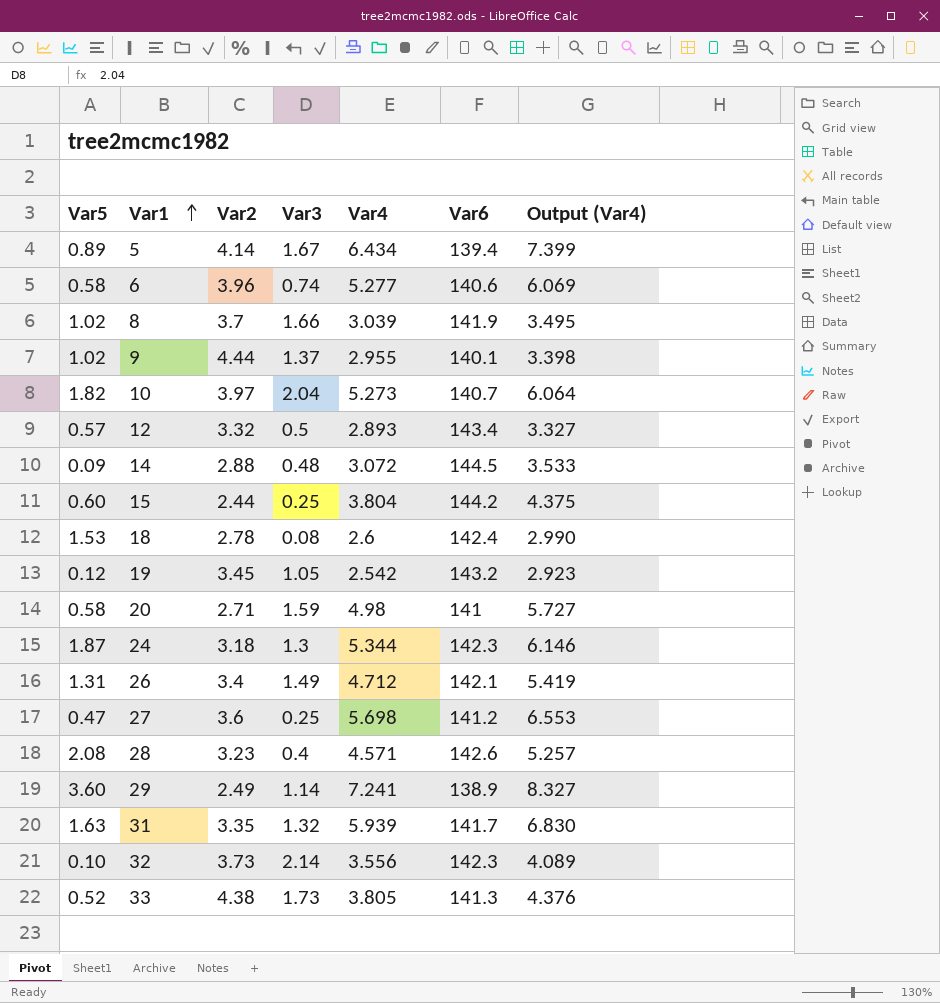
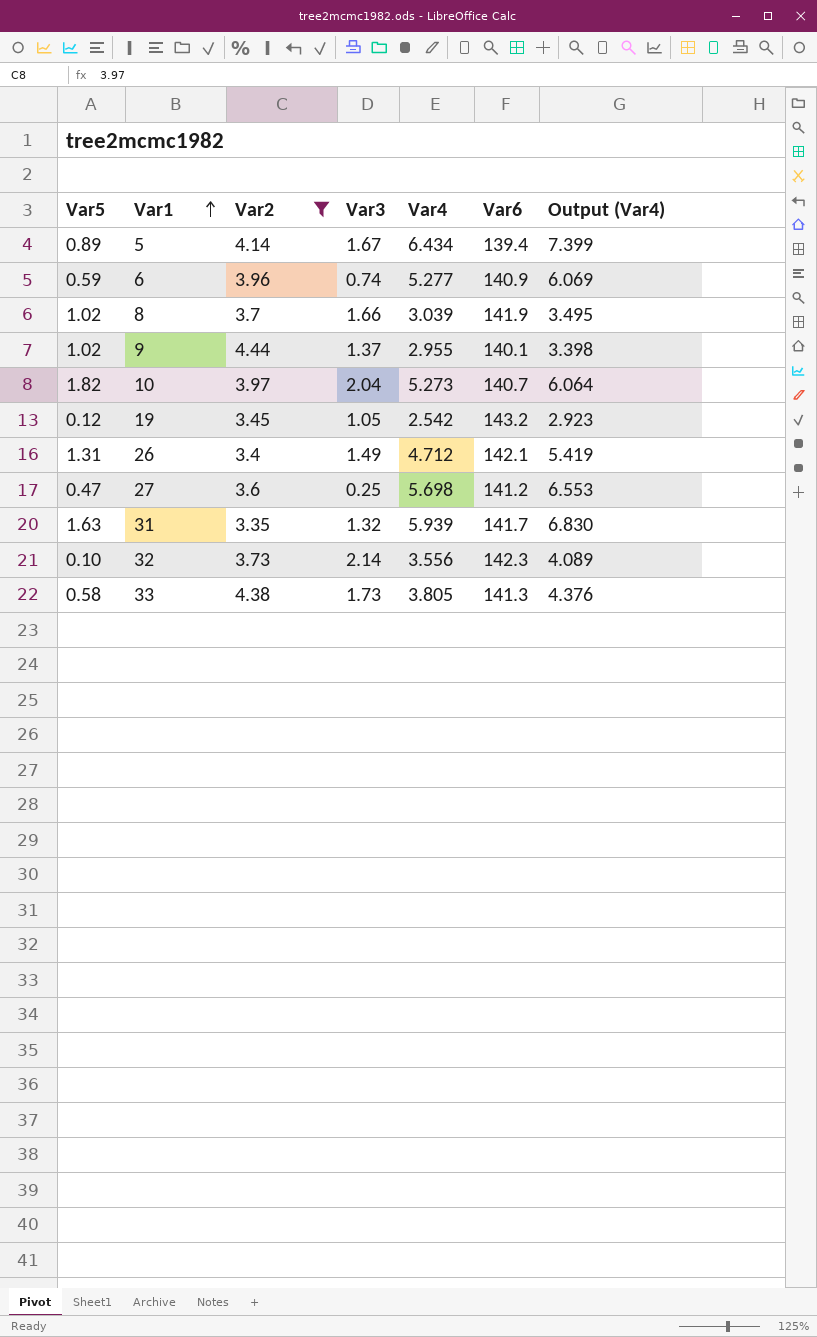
filter: none -> Var2 >= 3.35
6 | Var5: 0.58 -> 0.59
6 | Var6: 140.6 -> 140.9
33 | Var5: 0.52 -> 0.58

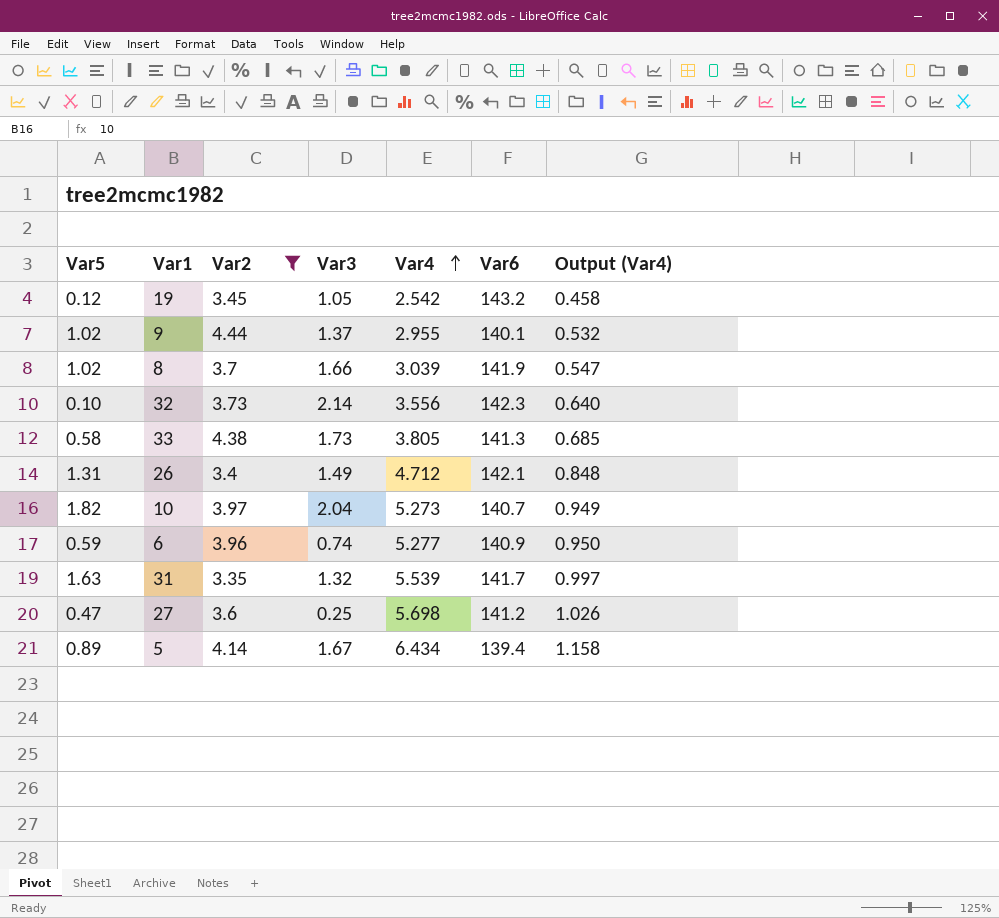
row order: Var1 ascending -> Var4 ascending
column Output (Var4) | formula: [Var4] * 1.15 -> [Var4] * 0.18
31 | Var4: 5.939 -> 5.539

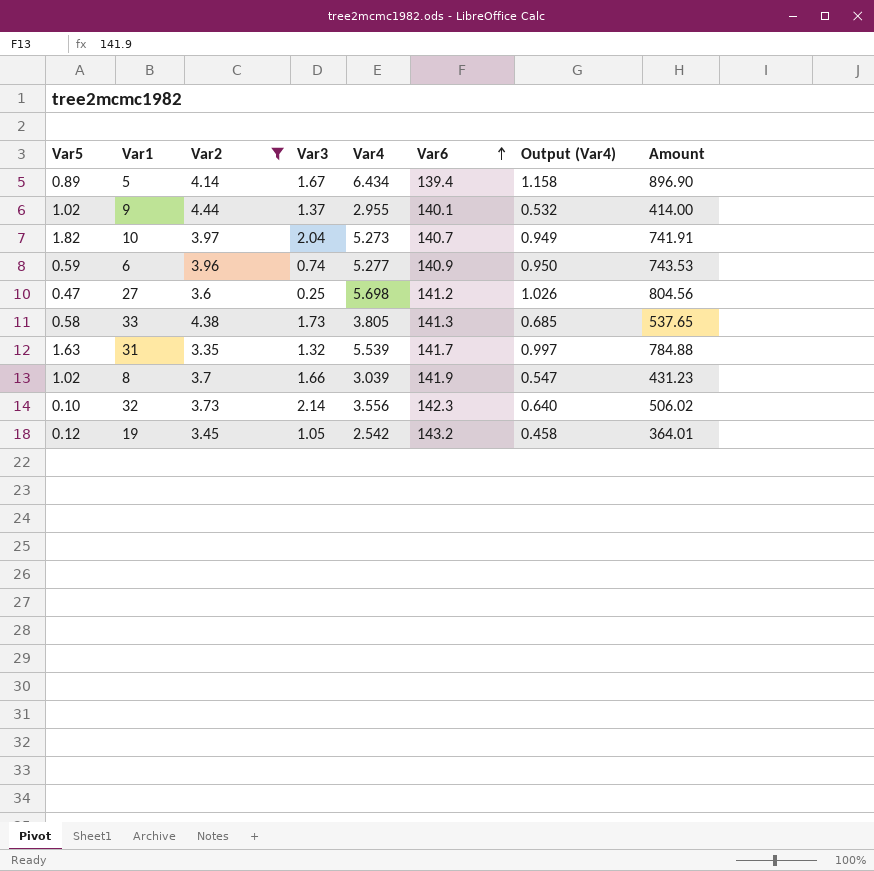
row order: Var4 ascending -> Var6 ascending
column Amount | formula: none -> [Var4] * [Var6]
row 26: 1.31 | 3.4 | 1.49 | 4.712 | 142.1 | 0.848 -> none

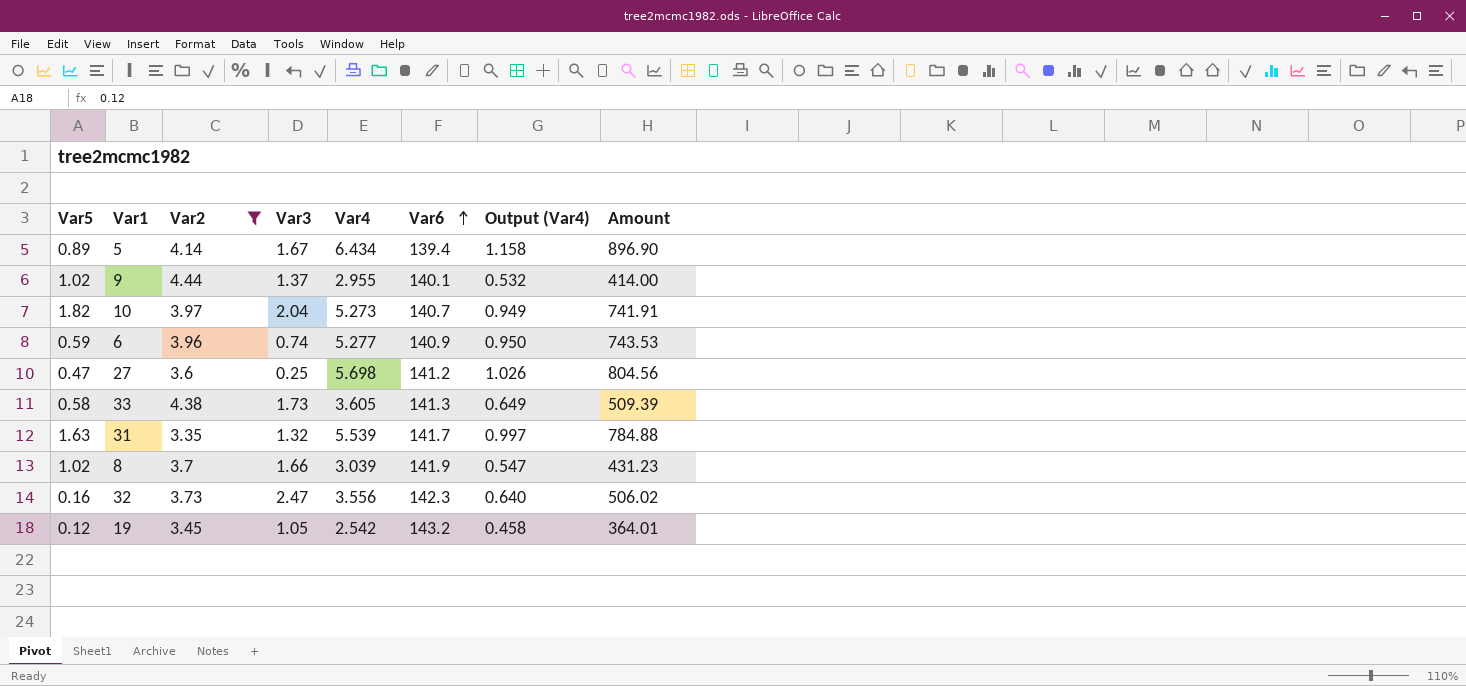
33 | Var4: 3.805 -> 3.605
33 | Output (Var4): 0.685 -> 0.649
33 | Amount: 537.65 -> 509.39
32 | Var5: 0.10 -> 0.16
32 | Var3: 2.14 -> 2.47

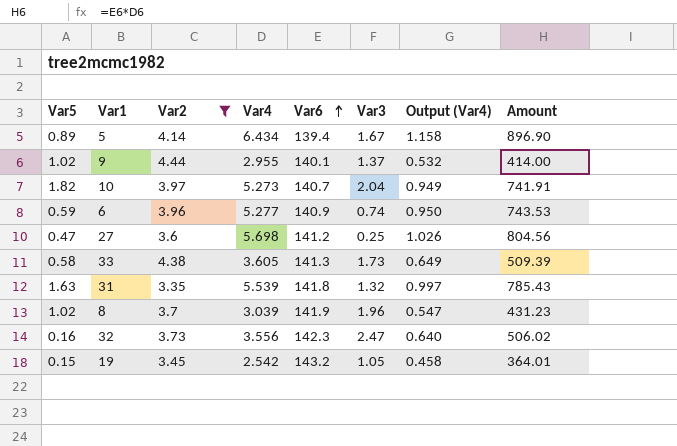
column Var3 | position: 4 -> 6
31 | Var6: 141.7 -> 141.8
31 | Amount: 784.88 -> 785.43
8 | Var3: 1.66 -> 1.96
19 | Var5: 0.12 -> 0.15

